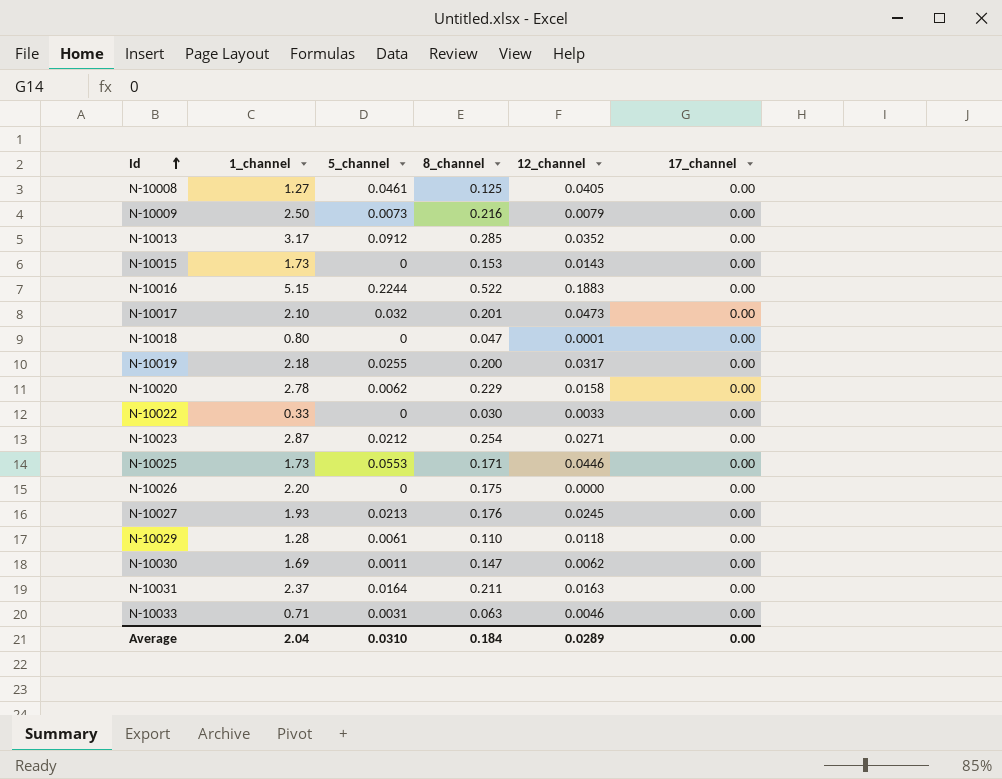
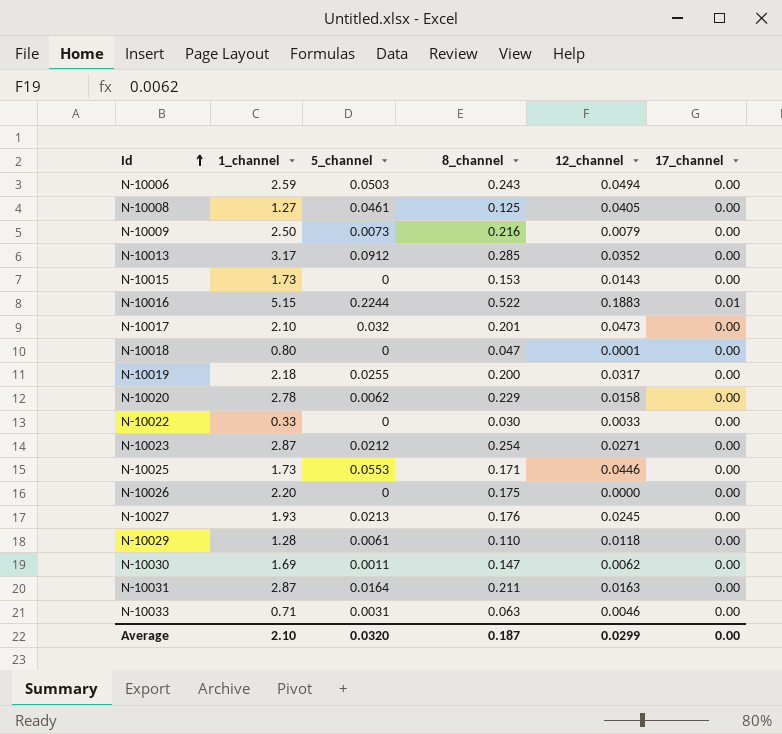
row N-10006: none -> 2.59 | 0.0503 | 0.243 | 0.0494 | 0.00
N-10016 | 17_channel: 0.00 -> 0.01
N-10031 | 1_channel: 2.37 -> 2.87
Average | 1_channel: 2.04 -> 2.10
Average | 5_channel: 0.0310 -> 0.0320
Average | 8_channel: 0.184 -> 0.187
Average | 12_channel: 0.0289 -> 0.0299

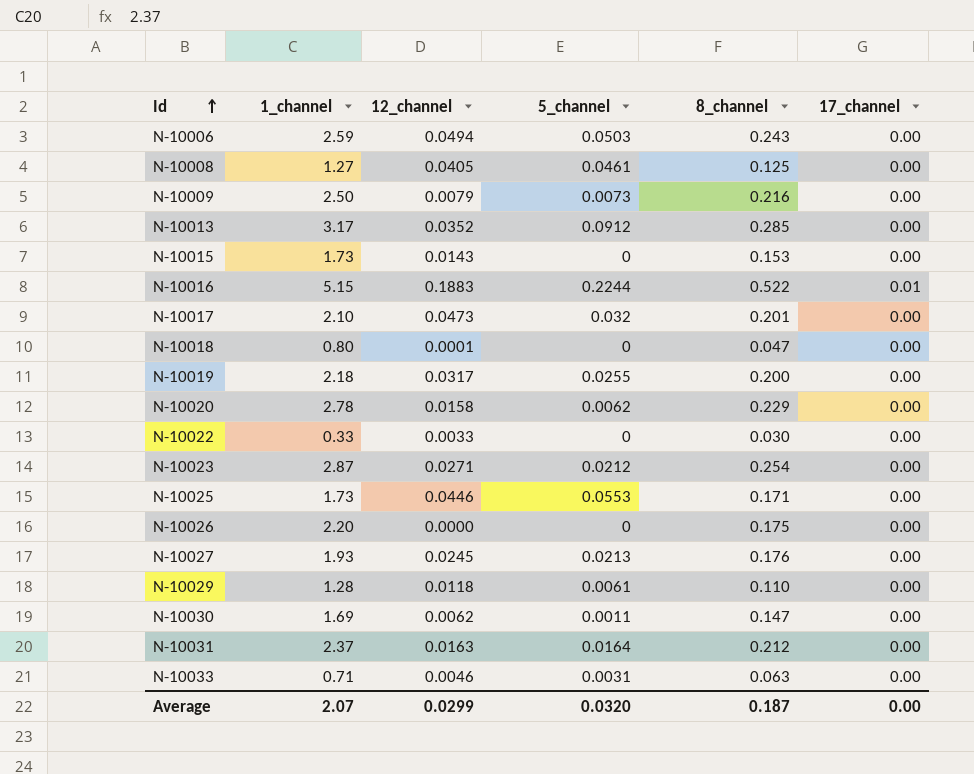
column 12_channel | position: 5 -> 3
N-10031 | 1_channel: 2.87 -> 2.37
N-10031 | 8_channel: 0.211 -> 0.212
Average | 1_channel: 2.10 -> 2.07

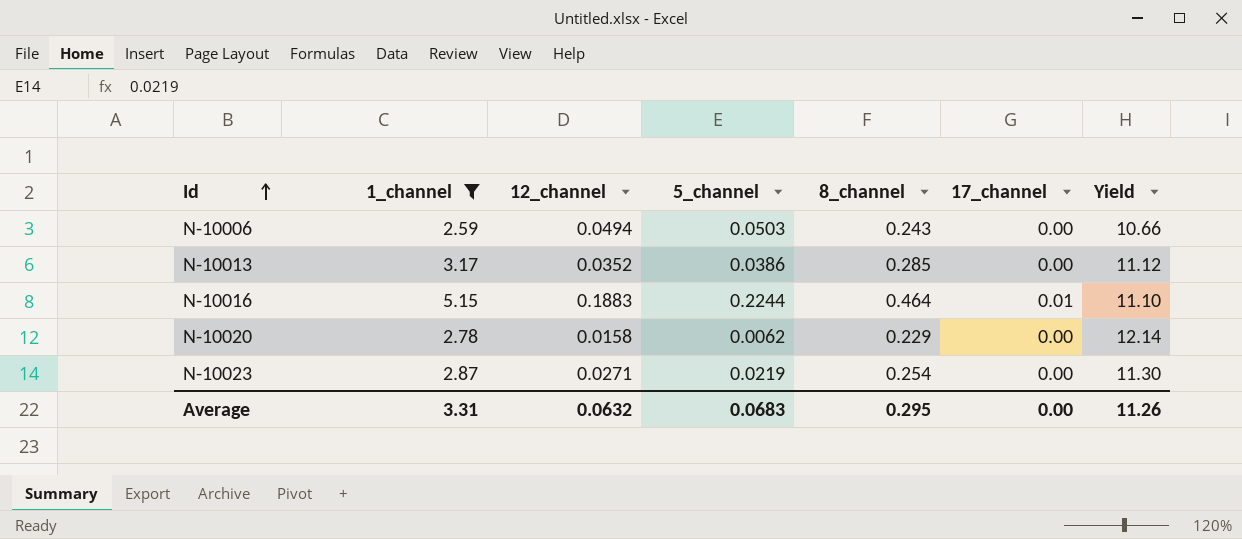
filter: none -> 1_channel >= 2.59
column Yield | formula: none -> [1_channel] / [8_channel]
N-10013 | 5_channel: 0.0912 -> 0.0386
N-10016 | 8_channel: 0.522 -> 0.464
N-10023 | 5_channel: 0.0212 -> 0.0219
Average | 1_channel: 2.07 -> 3.31
Average | 12_channel: 0.0299 -> 0.0632
Average | 5_channel: 0.0320 -> 0.0683
Average | 8_channel: 0.187 -> 0.295

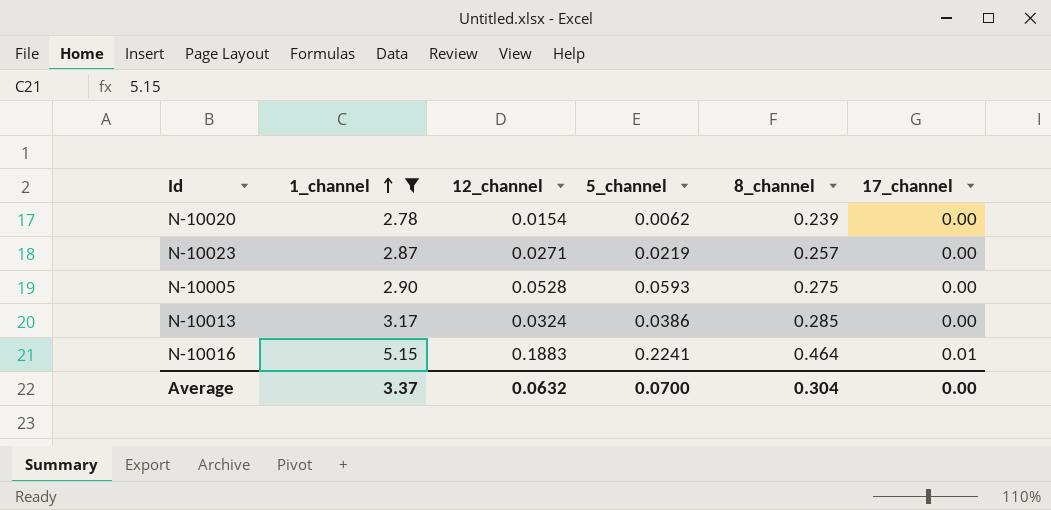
row order: Id ascending -> 1_channel ascending
column Yield | formula: [1_channel] / [8_channel] -> none
row N-10006: 2.59 | 0.0494 | 0.0503 | 0.243 | 0.00 | 10.66 -> none
N-10020 | 12_channel: 0.0158 -> 0.0154
N-10020 | 8_channel: 0.229 -> 0.239
N-10023 | 8_channel: 0.254 -> 0.257
row N-10005: none -> 2.90 | 0.0528 | 0.0593 | 0.275 | 0.00
N-10013 | 12_channel: 0.0352 -> 0.0324
N-10016 | 5_channel: 0.2244 -> 0.2241
Average | 1_channel: 3.31 -> 3.37
Average | 5_channel: 0.0683 -> 0.0700
Average | 8_channel: 0.295 -> 0.304

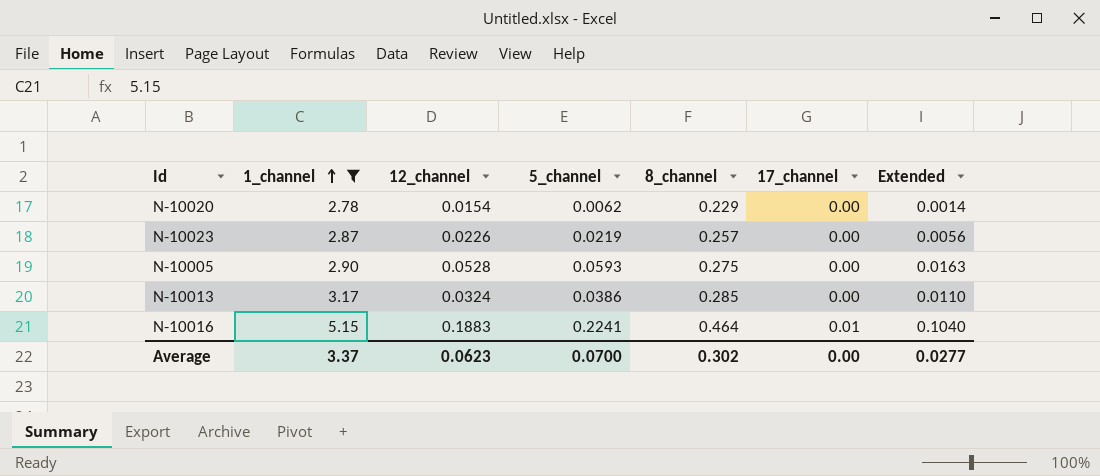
column Extended | formula: none -> [5_channel] * [8_channel]
N-10020 | 8_channel: 0.239 -> 0.229
N-10023 | 12_channel: 0.0271 -> 0.0226
Average | 12_channel: 0.0632 -> 0.0623
Average | 8_channel: 0.304 -> 0.302

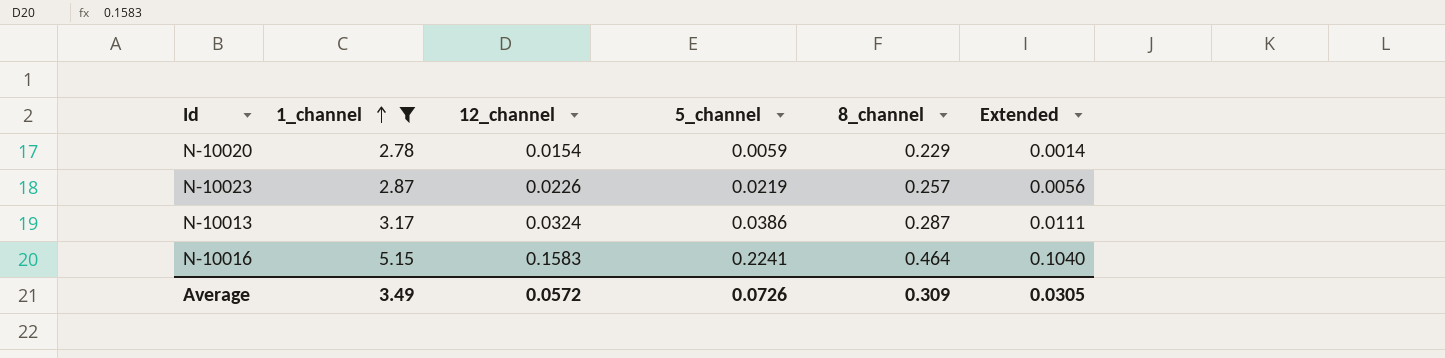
column 17_channel | position: 6 -> none
row N-10005: 2.90 | 0.0528 | 0.0593 | 0.275 | 0.00 | 0.0163 -> none
N-10020 | 5_channel: 0.0062 -> 0.0059
N-10013 | 8_channel: 0.285 -> 0.287
N-10013 | Extended: 0.0110 -> 0.0111
N-10016 | 12_channel: 0.1883 -> 0.1583
Average | 1_channel: 3.37 -> 3.49
Average | 12_channel: 0.0623 -> 0.0572
Average | 5_channel: 0.0700 -> 0.0726
Average | 8_channel: 0.302 -> 0.309
Average | Extended: 0.0277 -> 0.0305

